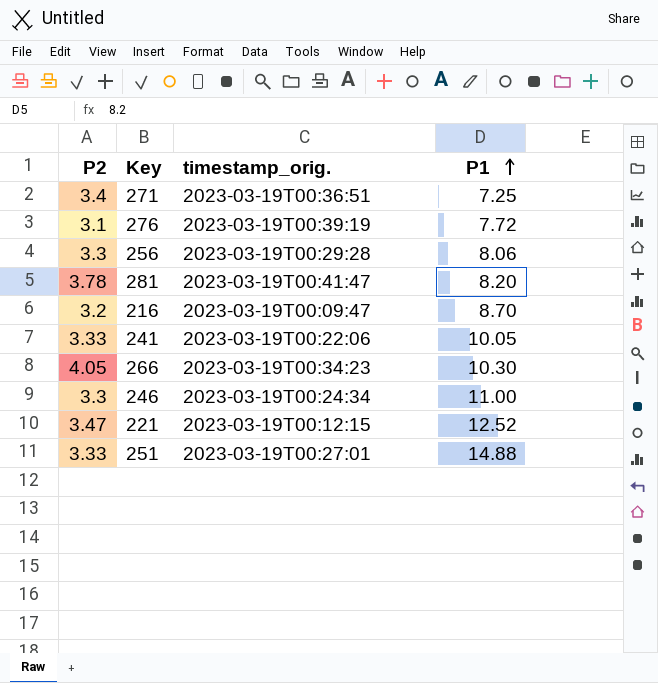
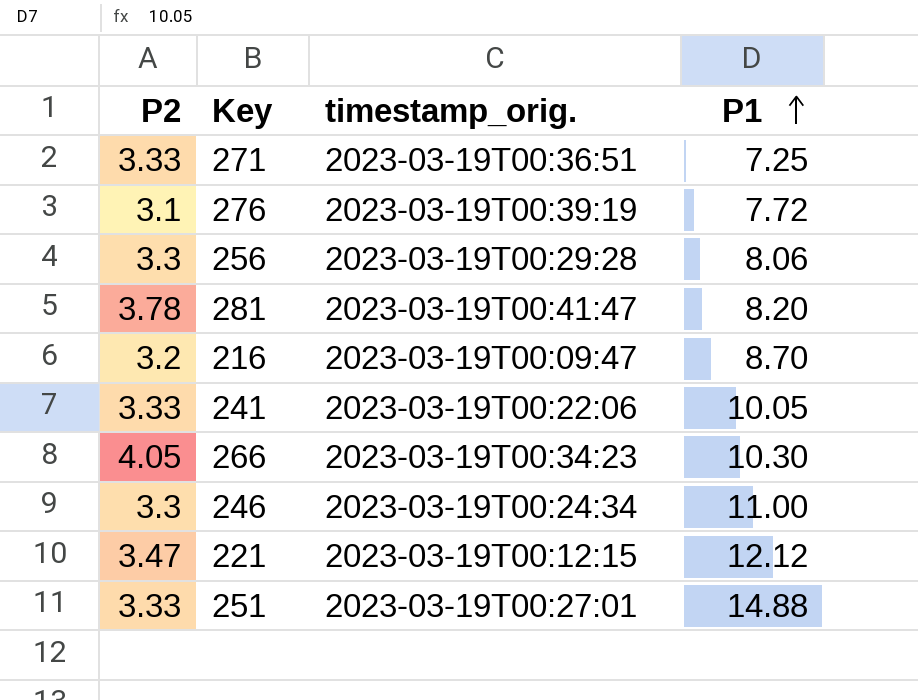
271 | P2: 3.4 -> 3.33
221 | P1: 12.52 -> 12.12

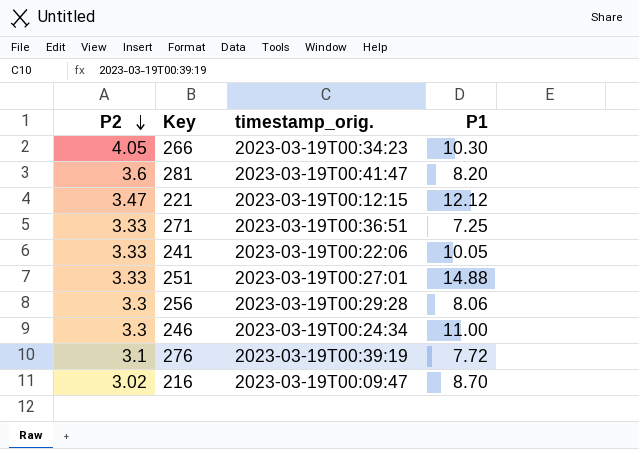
row order: P1 ascending -> P2 descending
281 | P2: 3.78 -> 3.6
216 | P2: 3.2 -> 3.02

